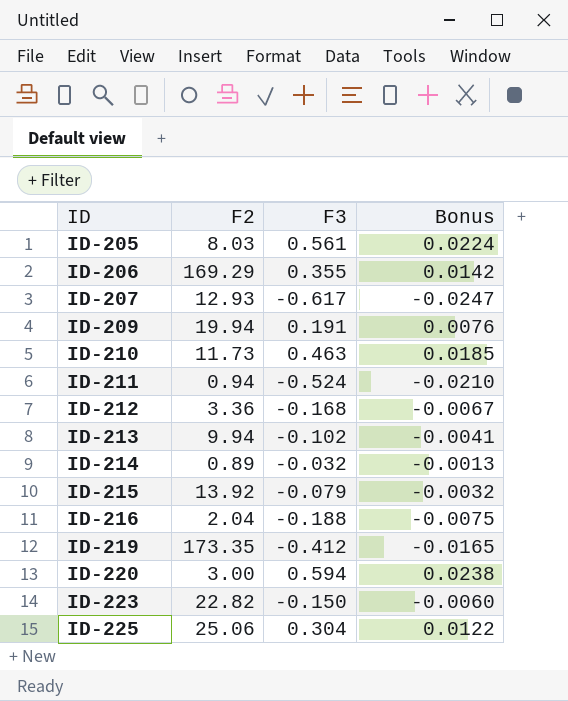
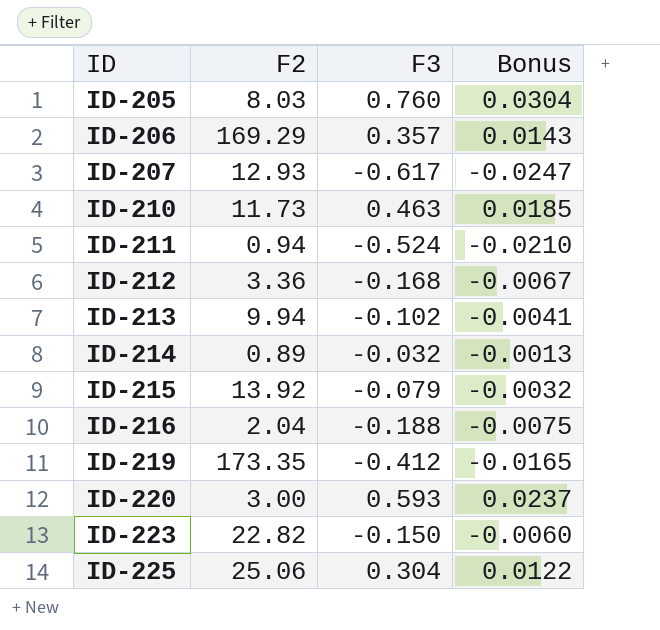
row ID-209: 19.94 | 0.191 | 0.0076 -> none
ID-205 | F3: 0.561 -> 0.760
ID-205 | Bonus: 0.0224 -> 0.0304
ID-206 | F3: 0.355 -> 0.357
ID-206 | Bonus: 0.0142 -> 0.0143
ID-220 | F3: 0.594 -> 0.593
ID-220 | Bonus: 0.0238 -> 0.0237

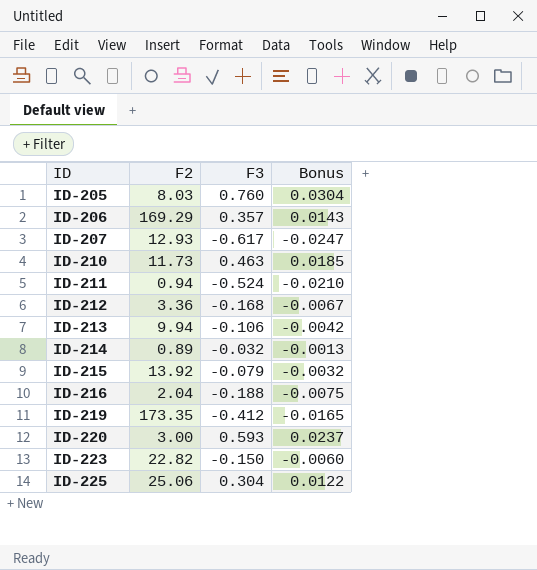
ID-213 | F3: -0.102 -> -0.106
ID-213 | Bonus: -0.0041 -> -0.0042

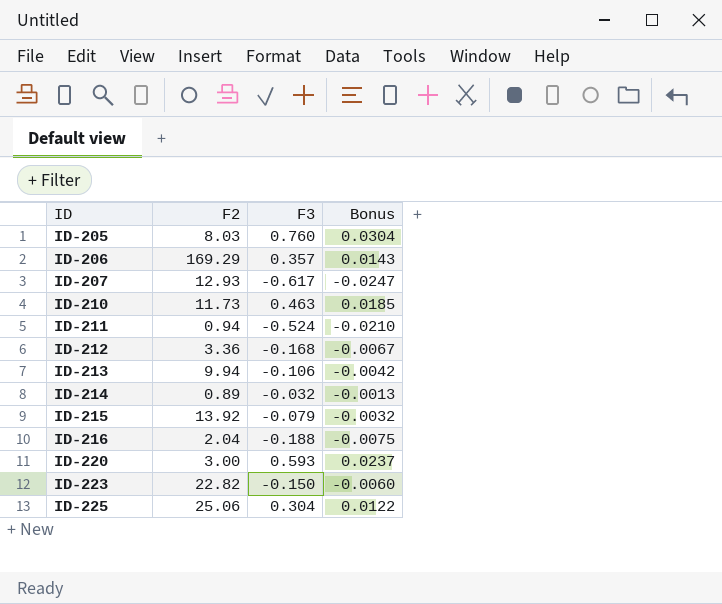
row ID-219: 173.35 | -0.412 | -0.0165 -> none

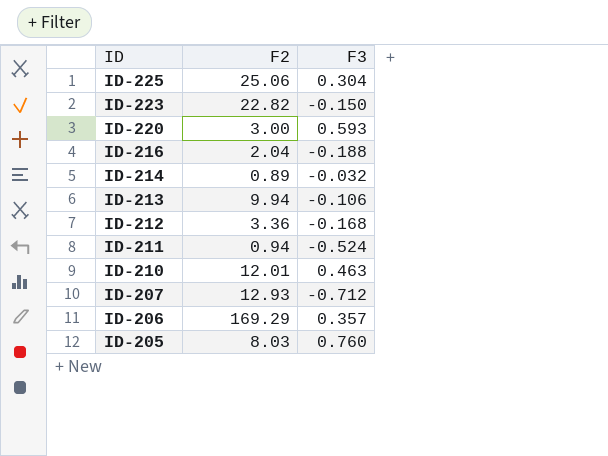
row order: ID ascending -> ID descending
column Bonus | formula: [F3] * 0.04 -> none
row ID-215: 13.92 | -0.079 | -0.0032 -> none
ID-210 | F2: 11.73 -> 12.01
ID-207 | F3: -0.617 -> -0.712

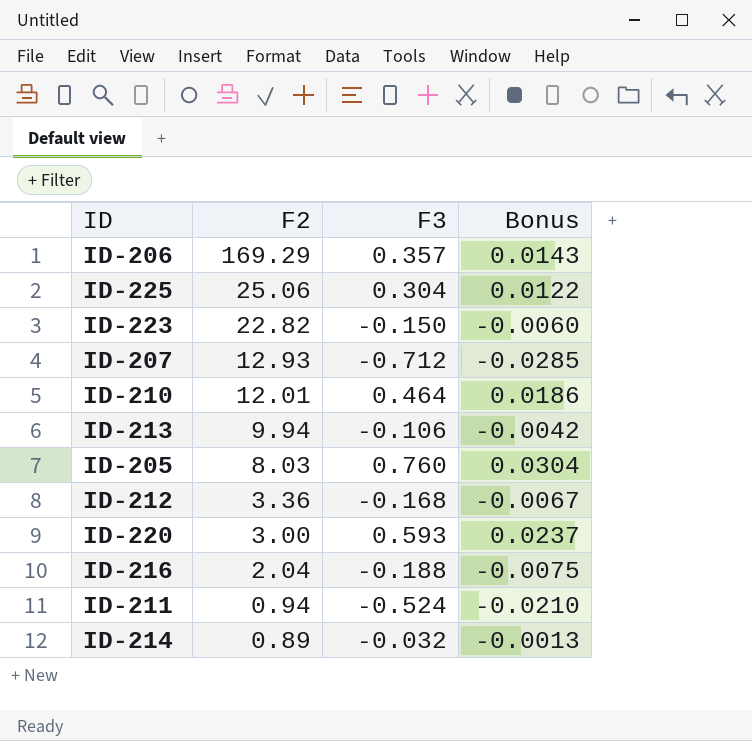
row order: ID descending -> F2 descending
column Bonus | formula: none -> [F3] * 0.04
ID-210 | F3: 0.463 -> 0.464

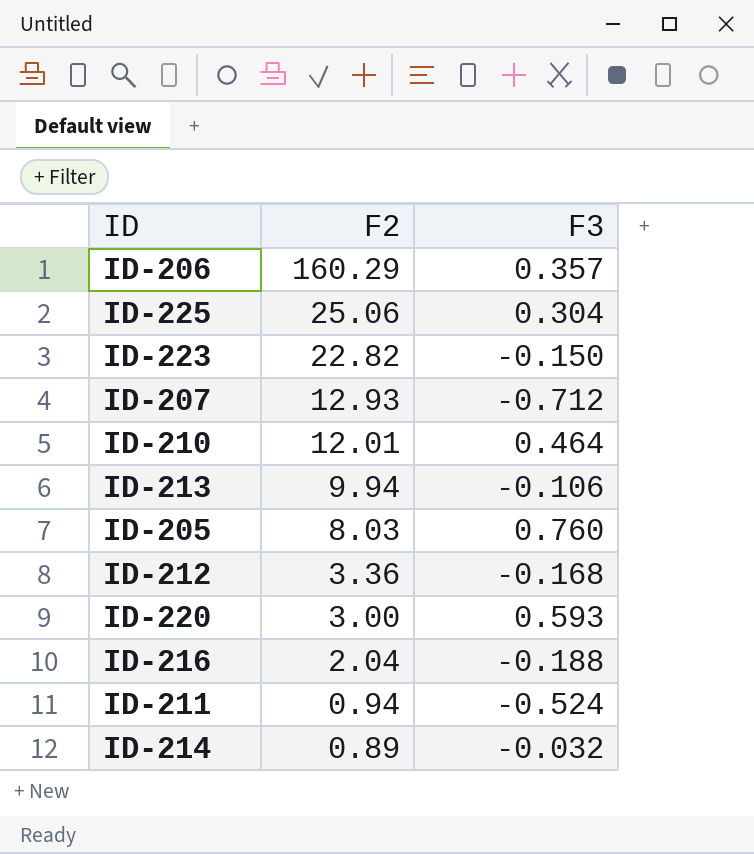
column Bonus | formula: [F3] * 0.04 -> none
ID-206 | F2: 169.29 -> 160.29

